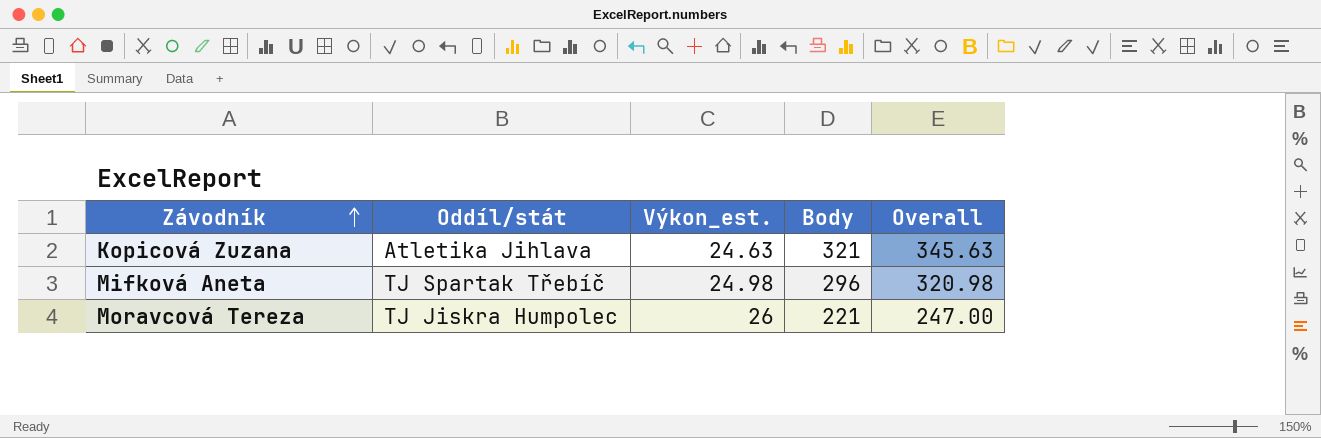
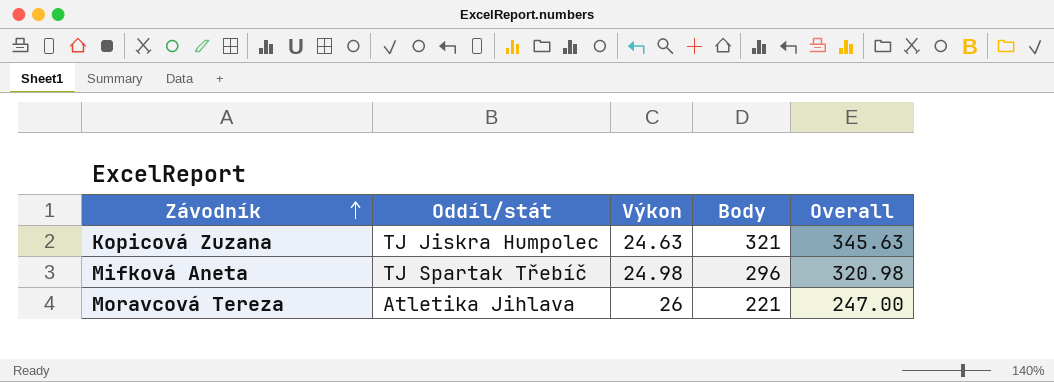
column name: Výkon_est. -> Výkon
Kopicová Zuzana | Oddíl/stát: Atletika Jihlava -> TJ Jiskra Humpolec
Moravcová Tereza | Oddíl/stát: TJ Jiskra Humpolec -> Atletika Jihlava

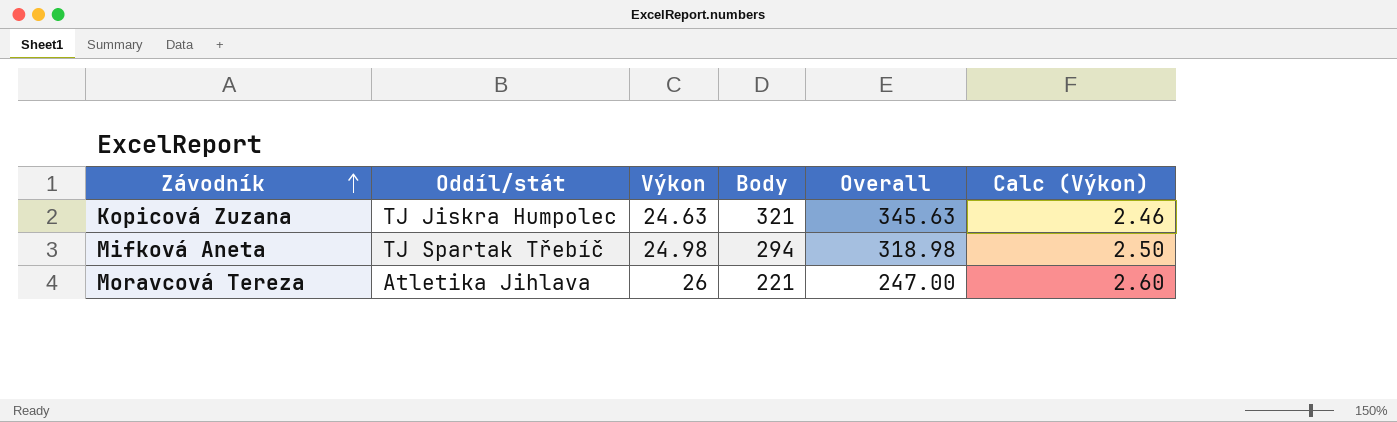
column Calc (Výkon) | formula: none -> [Výkon] * 0.1
Mifková Aneta | Body: 296 -> 294
Mifková Aneta | Overall: 320.98 -> 318.98

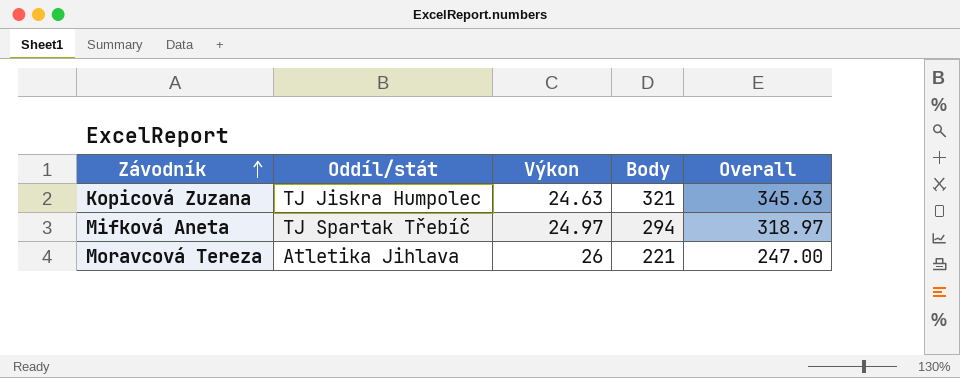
column Calc (Výkon) | formula: [Výkon] * 0.1 -> none
Mifková Aneta | Výkon: 24.98 -> 24.97
Mifková Aneta | Overall: 318.98 -> 318.97

